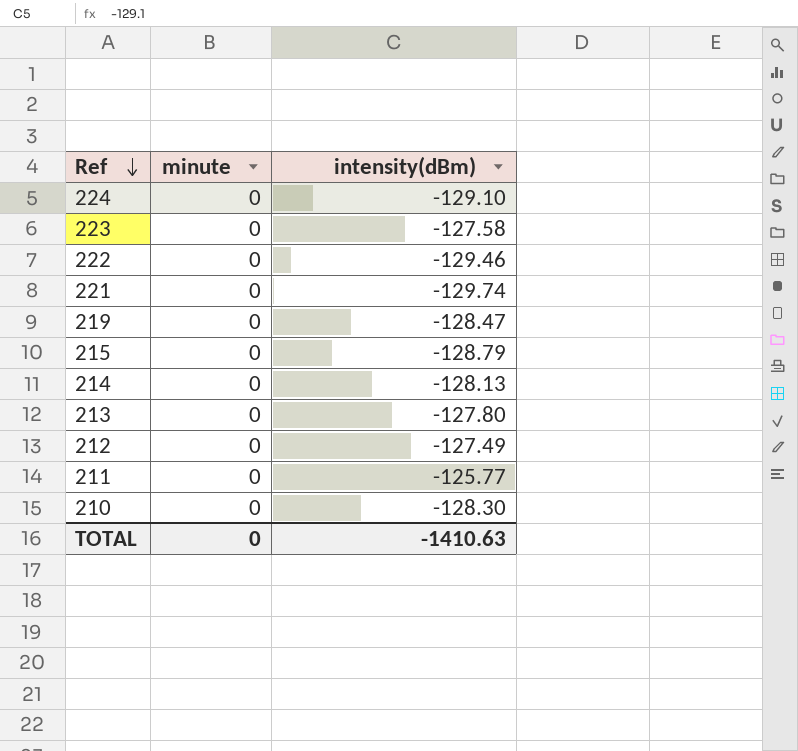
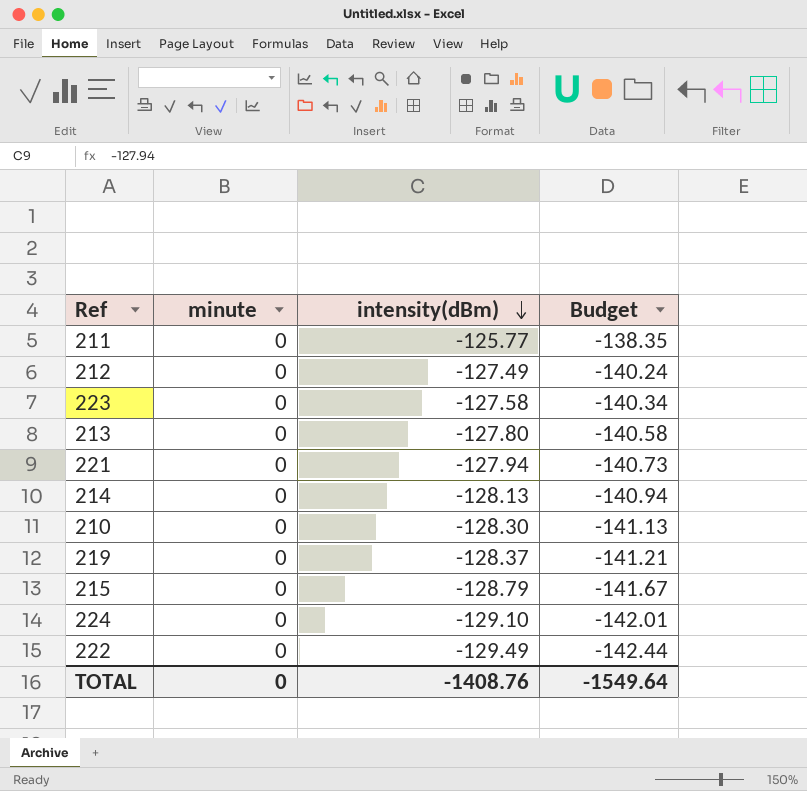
row order: Ref descending -> intensity(dBm) descending
column Budget | formula: none -> [intensity(dBm)] * 1.1
221 | intensity(dBm): -129.74 -> -127.94
219 | intensity(dBm): -128.47 -> -128.37
222 | intensity(dBm): -129.46 -> -129.49
TOTAL | intensity(dBm): -1410.63 -> -1408.76

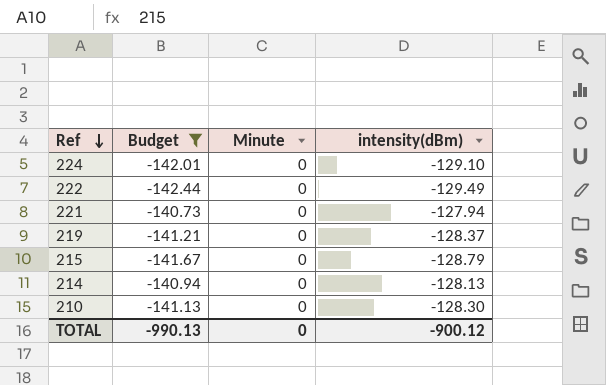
filter: none -> Budget <= -140.73
row order: intensity(dBm) descending -> Ref descending
column Budget | position: 4 -> 2
column name: minute -> Minute
TOTAL | Budget: -1549.64 -> -990.13
TOTAL | intensity(dBm): -1408.76 -> -900.12

